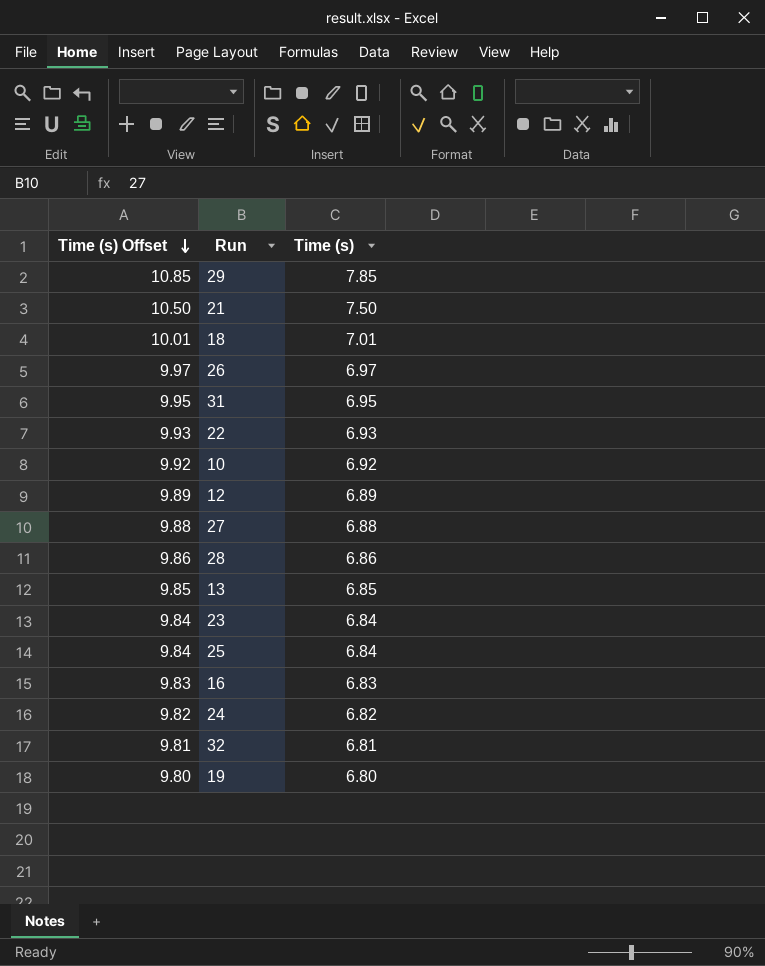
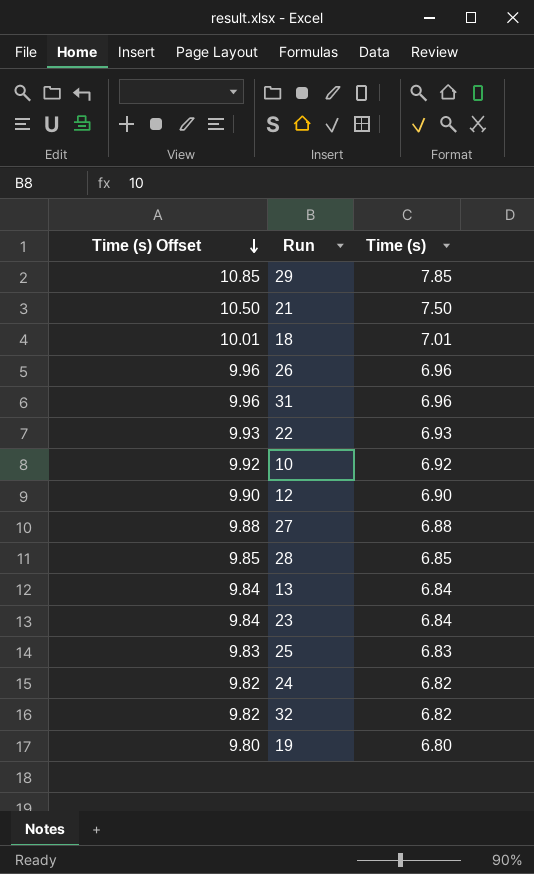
row 16: 9.83 | 6.83 -> none
26 | Time (s) Offset: 9.97 -> 9.96
26 | Time (s): 6.97 -> 6.96
31 | Time (s) Offset: 9.95 -> 9.96
31 | Time (s): 6.95 -> 6.96
12 | Time (s) Offset: 9.89 -> 9.90
12 | Time (s): 6.89 -> 6.90
28 | Time (s) Offset: 9.86 -> 9.85
28 | Time (s): 6.86 -> 6.85
13 | Time (s) Offset: 9.85 -> 9.84
13 | Time (s): 6.85 -> 6.84
25 | Time (s) Offset: 9.84 -> 9.83
25 | Time (s): 6.84 -> 6.83
32 | Time (s) Offset: 9.81 -> 9.82
32 | Time (s): 6.81 -> 6.82

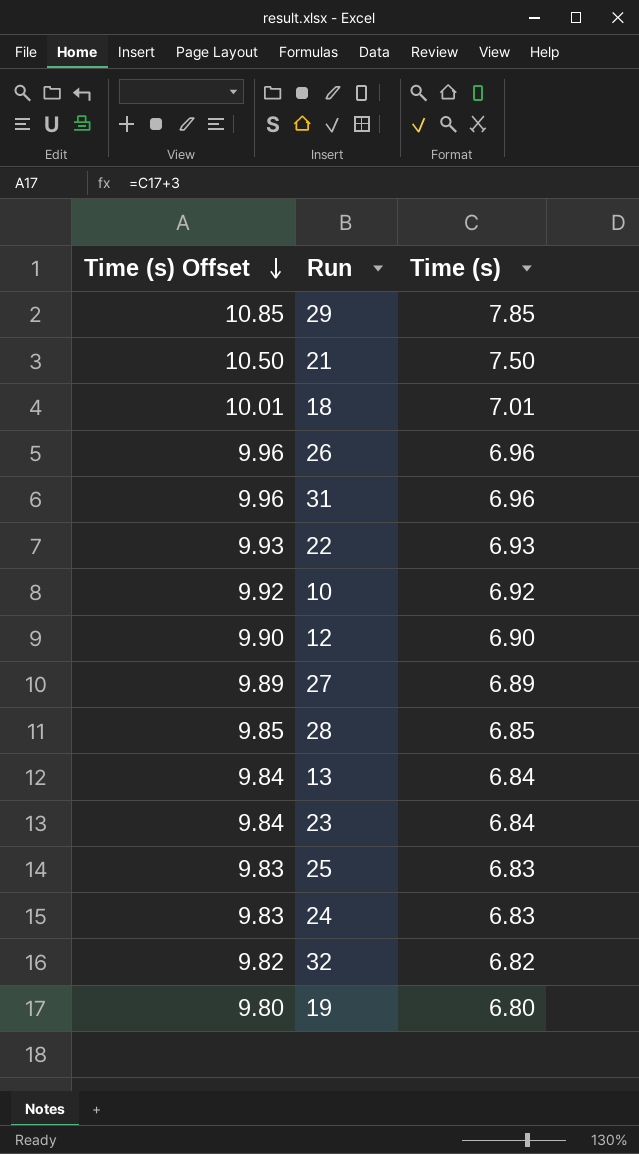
27 | Time (s) Offset: 9.88 -> 9.89
27 | Time (s): 6.88 -> 6.89
24 | Time (s) Offset: 9.82 -> 9.83
24 | Time (s): 6.82 -> 6.83

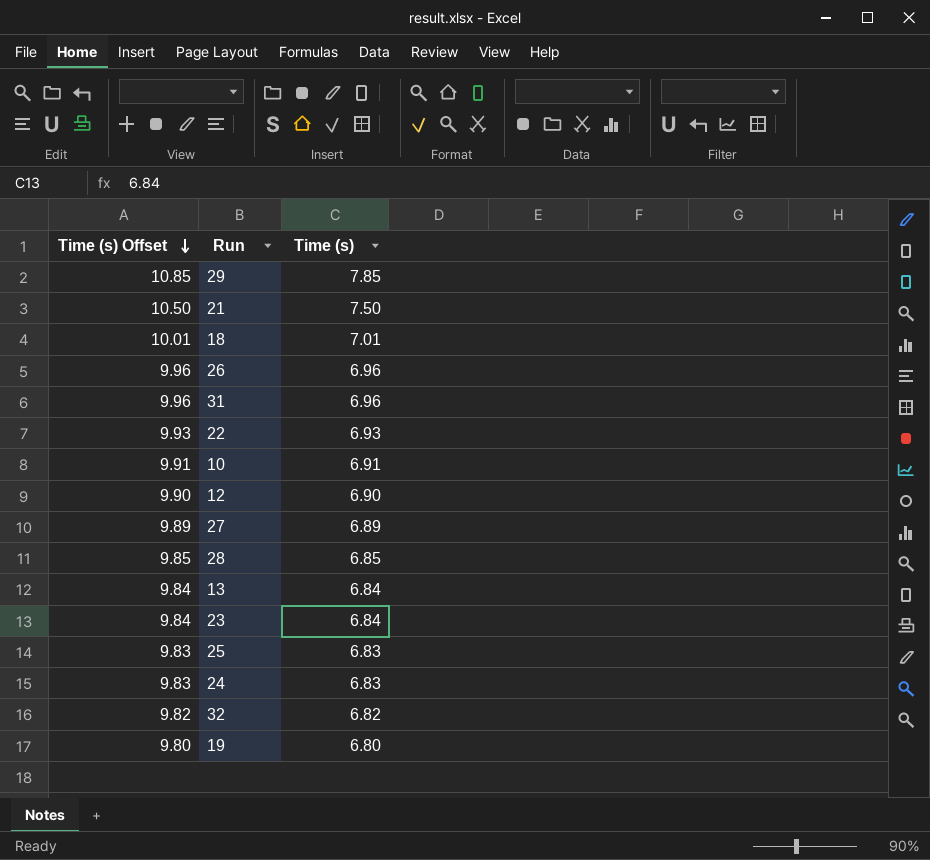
10 | Time (s) Offset: 9.92 -> 9.91
10 | Time (s): 6.92 -> 6.91

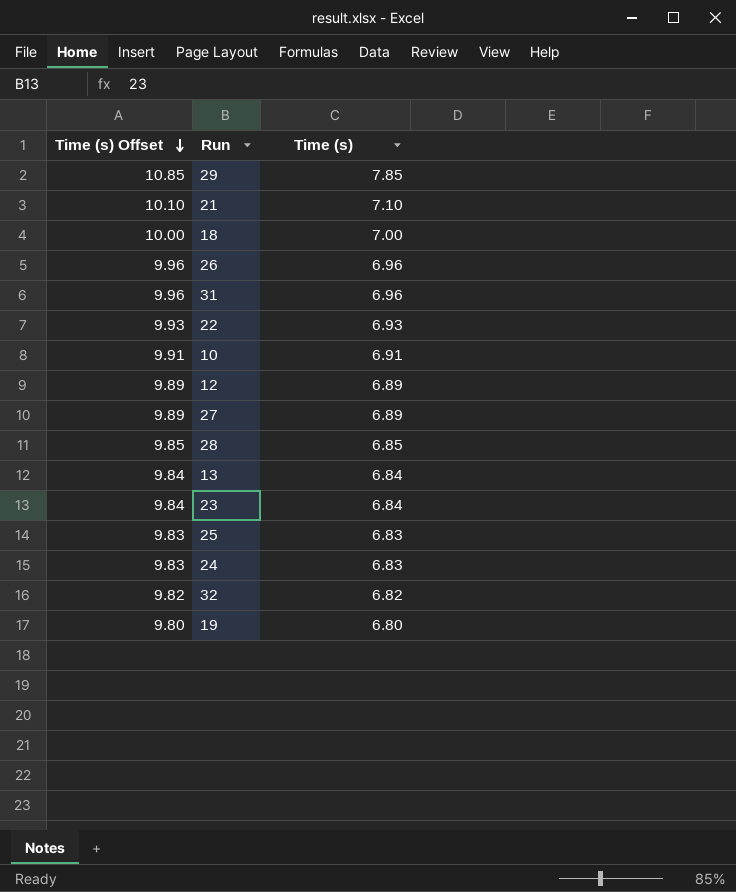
21 | Time (s) Offset: 10.50 -> 10.10
21 | Time (s): 7.50 -> 7.10
18 | Time (s) Offset: 10.01 -> 10.00
18 | Time (s): 7.01 -> 7.00
12 | Time (s) Offset: 9.90 -> 9.89
12 | Time (s): 6.90 -> 6.89

